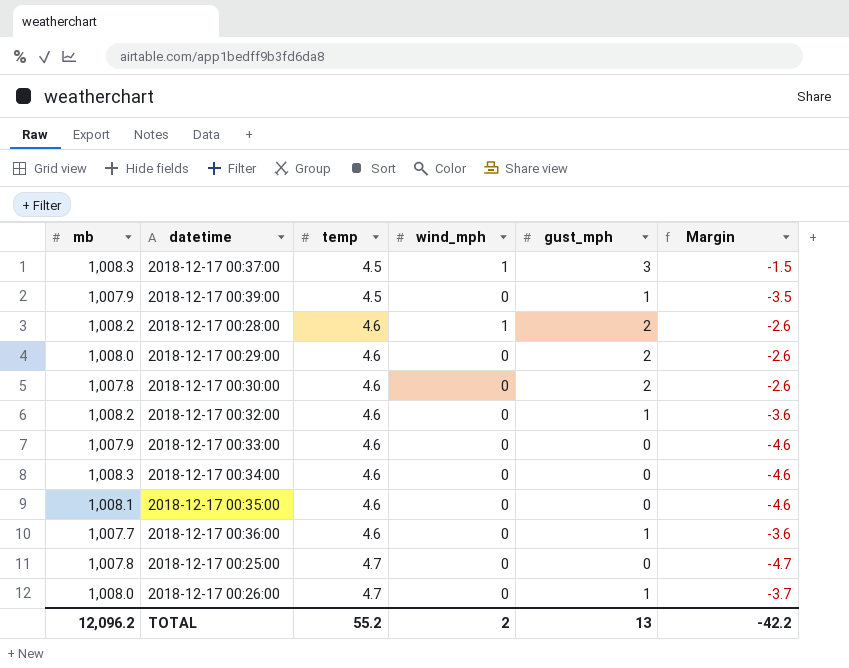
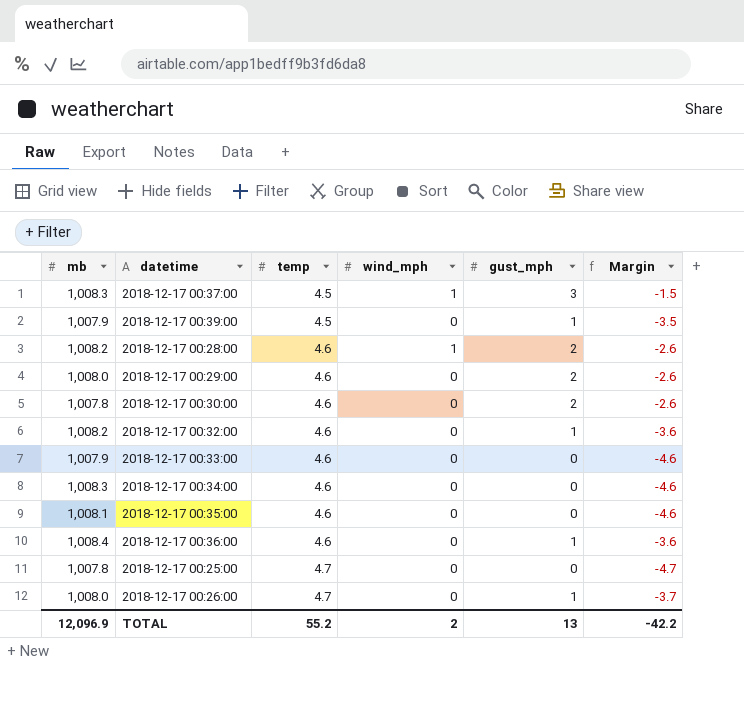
2018-12-17 00:36:00 | mb: 1,007.7 -> 1,008.4
TOTAL | mb: 12,096.2 -> 12,096.9

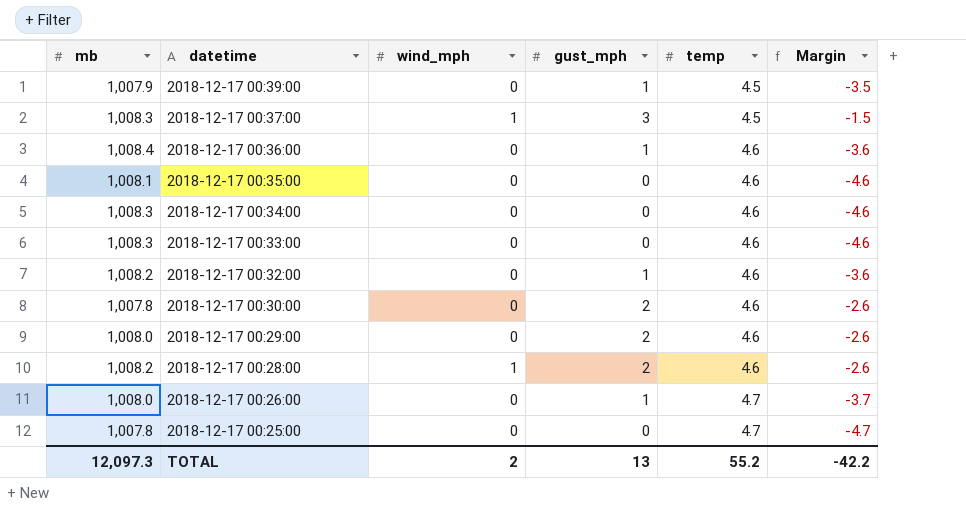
row order: temp ascending -> datetime descending
column temp | position: 3 -> 5
2018-12-17 00:33:00 | mb: 1,007.9 -> 1,008.3
TOTAL | mb: 12,096.9 -> 12,097.3

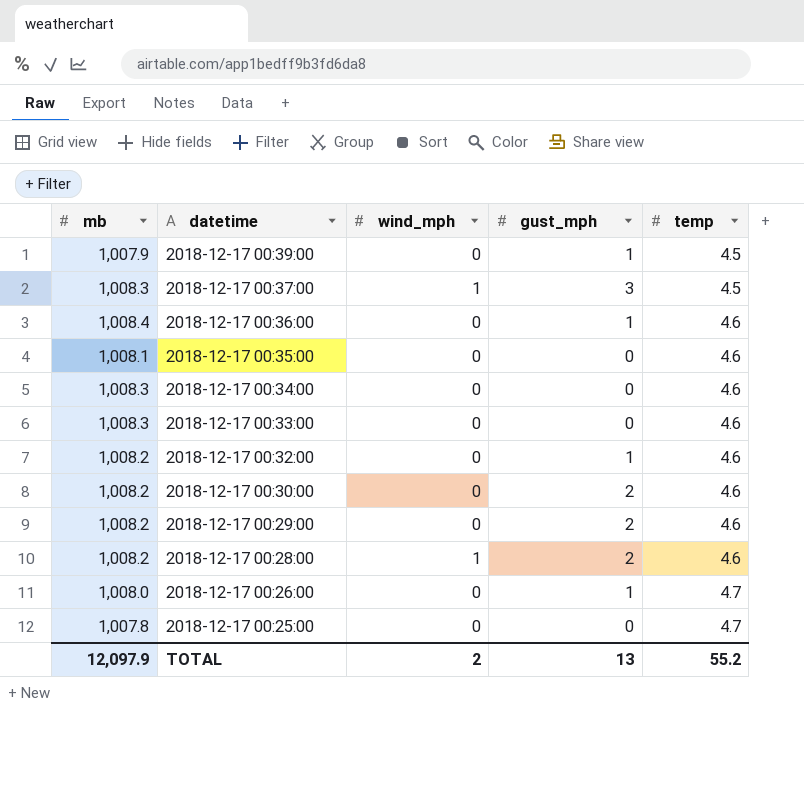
column Margin | formula: [gust_mph] - [temp] -> none
2018-12-17 00:30:00 | mb: 1,007.8 -> 1,008.2
2018-12-17 00:29:00 | mb: 1,008.0 -> 1,008.2
TOTAL | mb: 12,097.3 -> 12,097.9

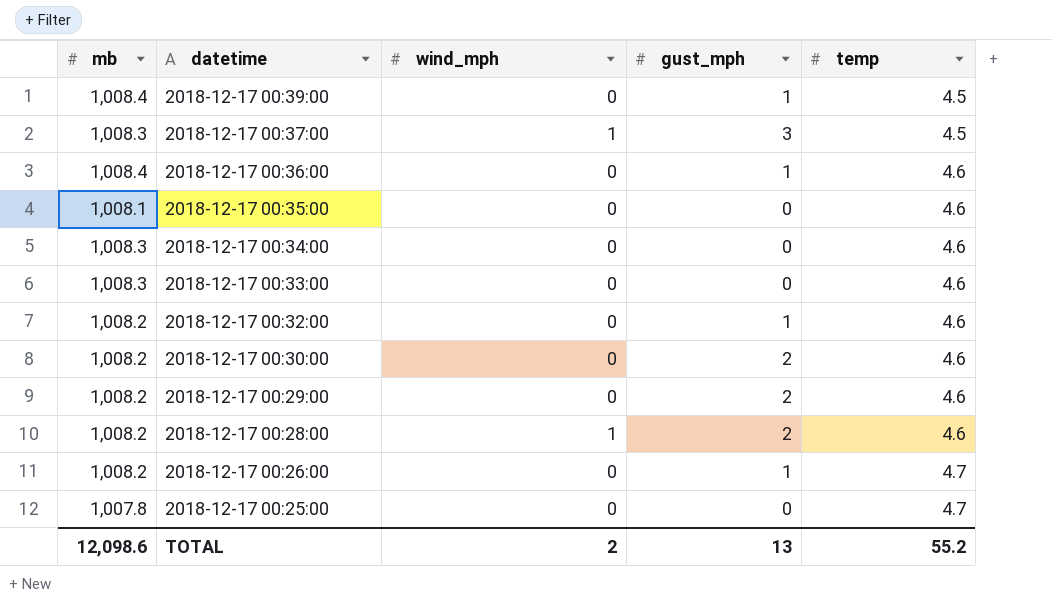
2018-12-17 00:39:00 | mb: 1,007.9 -> 1,008.4
2018-12-17 00:26:00 | mb: 1,008.0 -> 1,008.2
TOTAL | mb: 12,097.9 -> 12,098.6

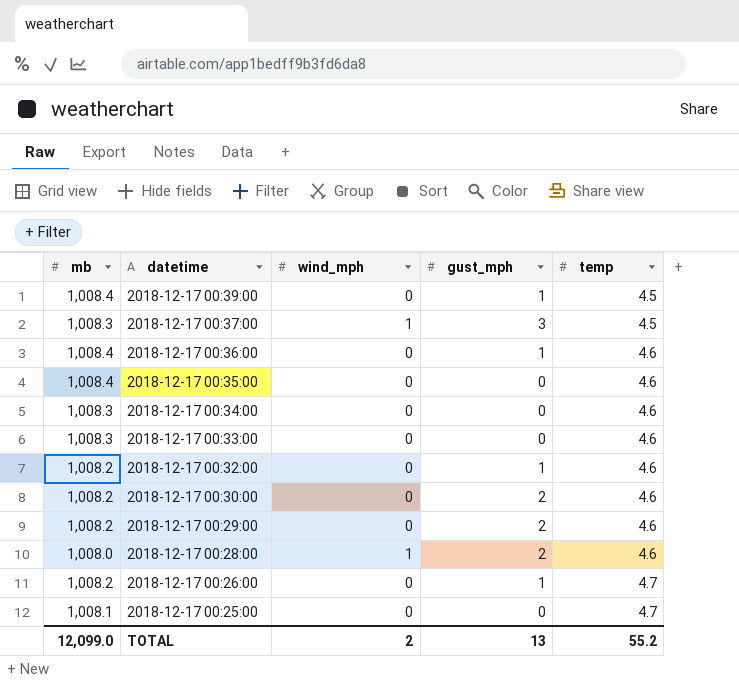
2018-12-17 00:35:00 | mb: 1,008.1 -> 1,008.4
2018-12-17 00:28:00 | mb: 1,008.2 -> 1,008.0
2018-12-17 00:25:00 | mb: 1,007.8 -> 1,008.1
TOTAL | mb: 12,098.6 -> 12,099.0

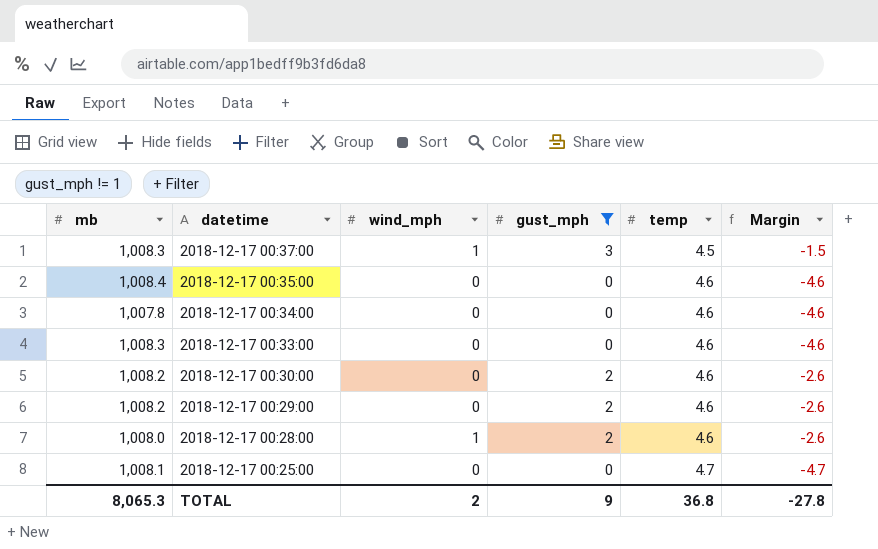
filter: none -> gust_mph != 1
column Margin | formula: none -> [gust_mph] - [temp]
2018-12-17 00:34:00 | mb: 1,008.3 -> 1,007.8
TOTAL | mb: 12,099.0 -> 8,065.3
TOTAL | gust_mph: 13 -> 9
TOTAL | temp: 55.2 -> 36.8

